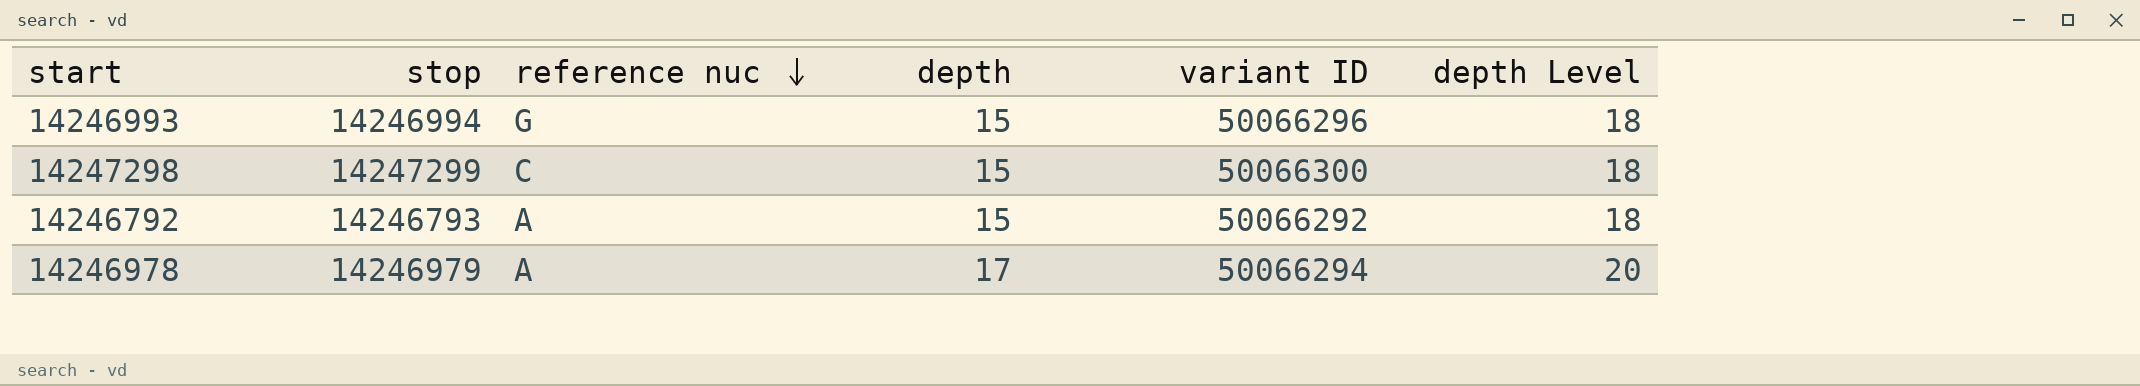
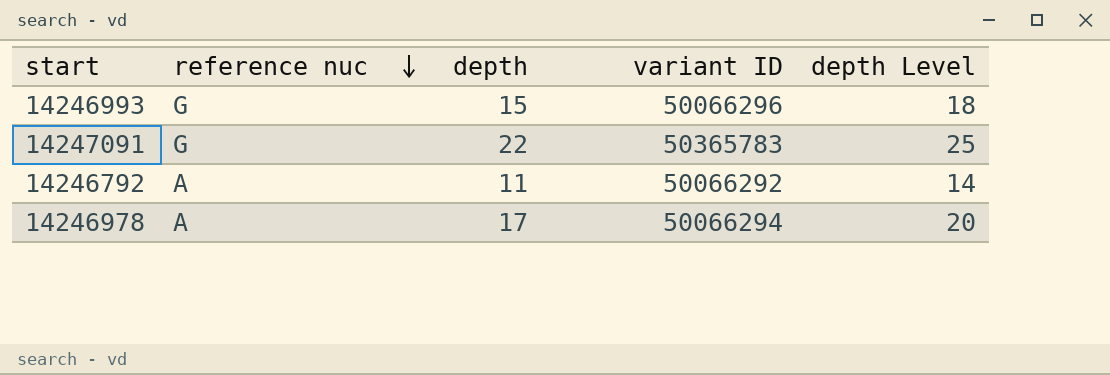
column stop | position: 2 -> none
row 14247298: 14247299 | C | 15 | 50066300 | 18 -> none
row 14247091: none -> G | 22 | 50365783 | 25
14246792 | depth: 15 -> 11
14246792 | depth Level: 18 -> 14

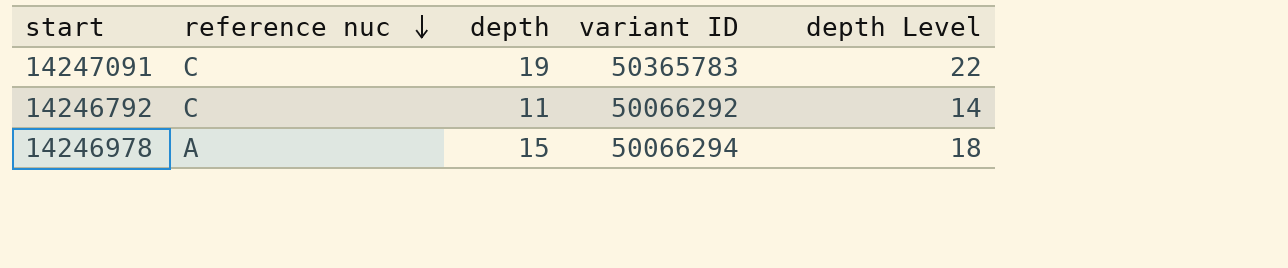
row 14246993: G | 15 | 50066296 | 18 -> none
14247091 | reference nuc: G -> C
14247091 | depth: 22 -> 19
14247091 | depth Level: 25 -> 22
14246792 | reference nuc: A -> C
14246978 | depth: 17 -> 15
14246978 | depth Level: 20 -> 18

